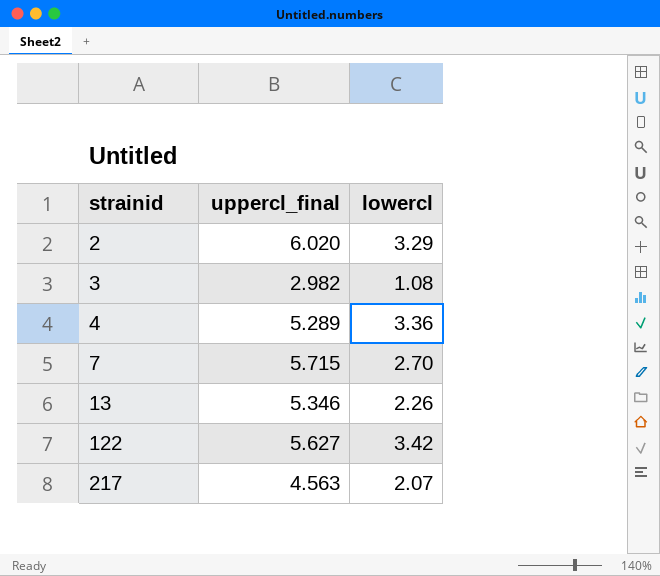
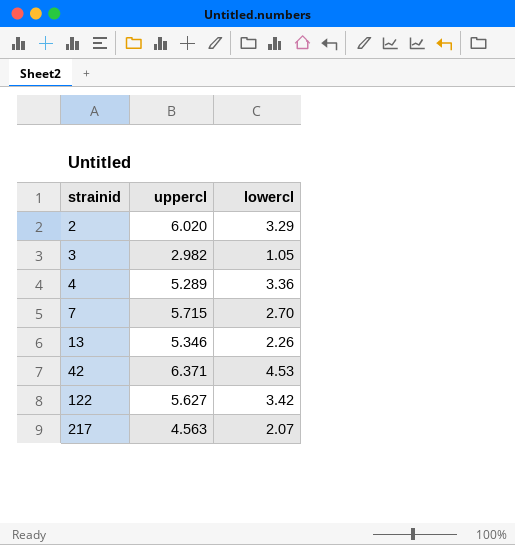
column name: uppercl_final -> uppercl
3 | lowercl: 1.08 -> 1.05
row 42: none -> 6.371 | 4.53

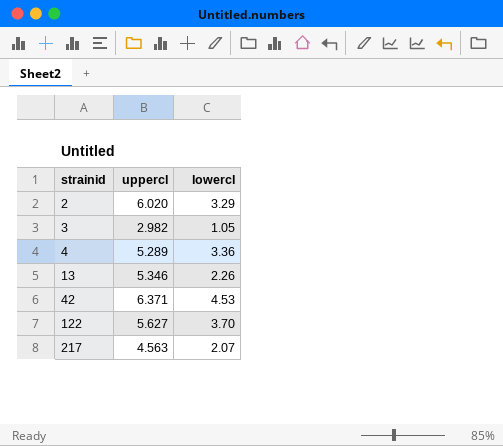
row 7: 5.715 | 2.70 -> none
122 | lowercl: 3.42 -> 3.70

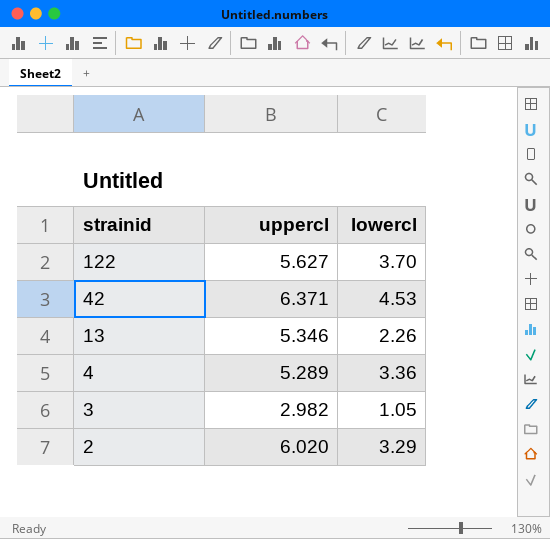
row order: strainid ascending -> strainid descending
row 217: 4.563 | 2.07 -> none

